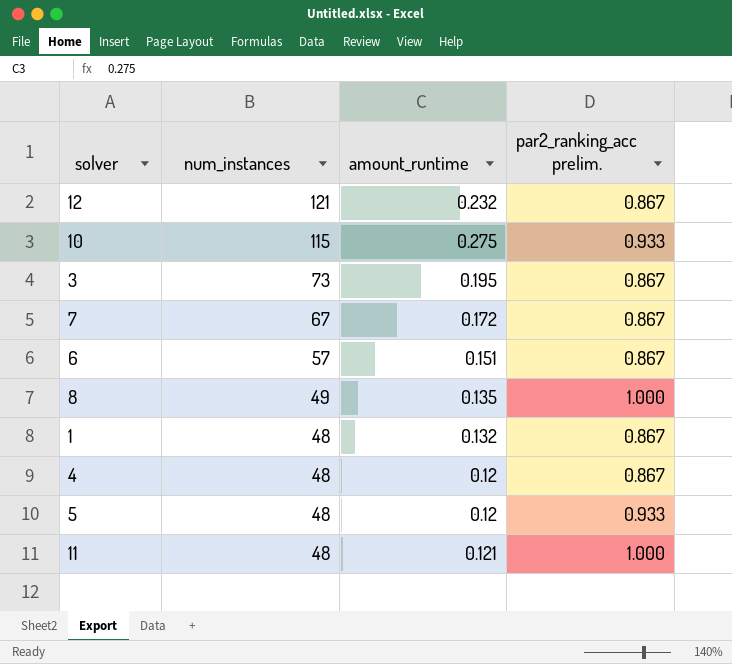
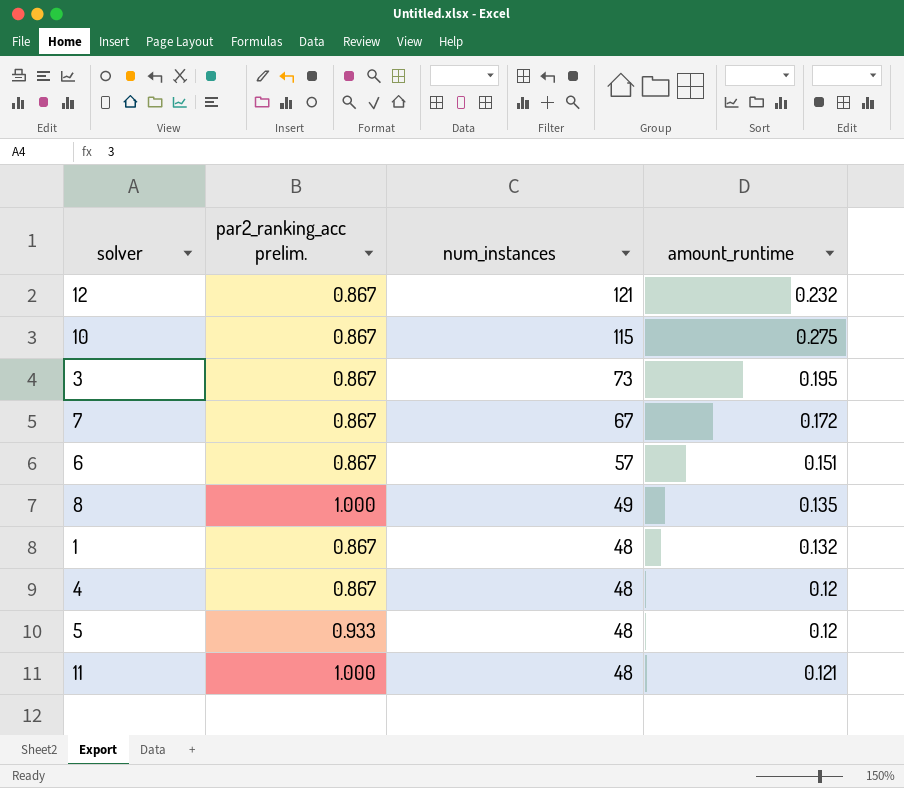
column par2_ranking_acc prelim. | position: 4 -> 2
10 | par2_ranking_acc prelim.: 0.933 -> 0.867

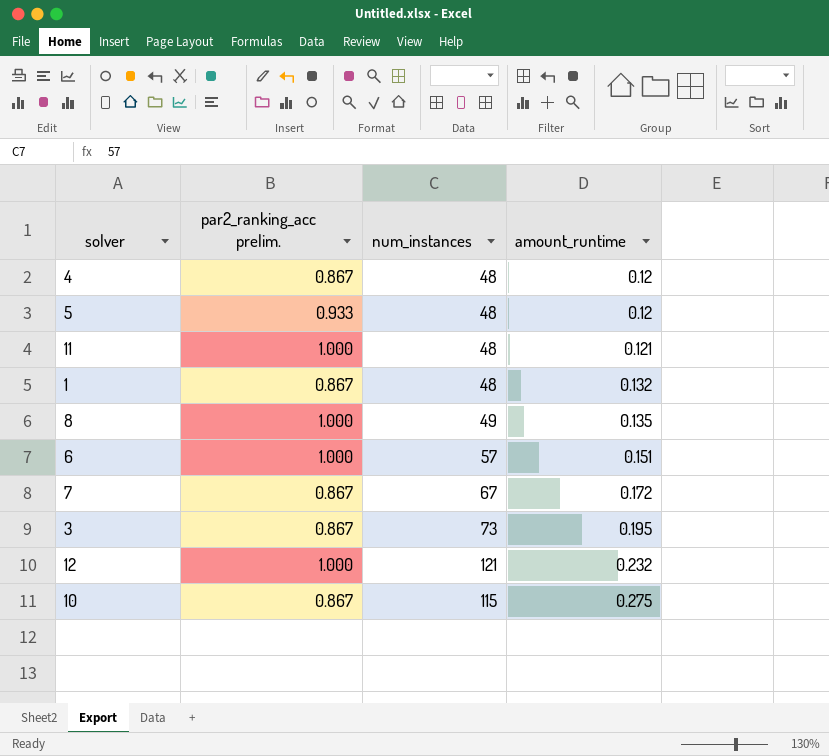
row order: num_instances descending -> amount_runtime ascending
6 | par2_ranking_acc prelim.: 0.867 -> 1.000
12 | par2_ranking_acc prelim.: 0.867 -> 1.000

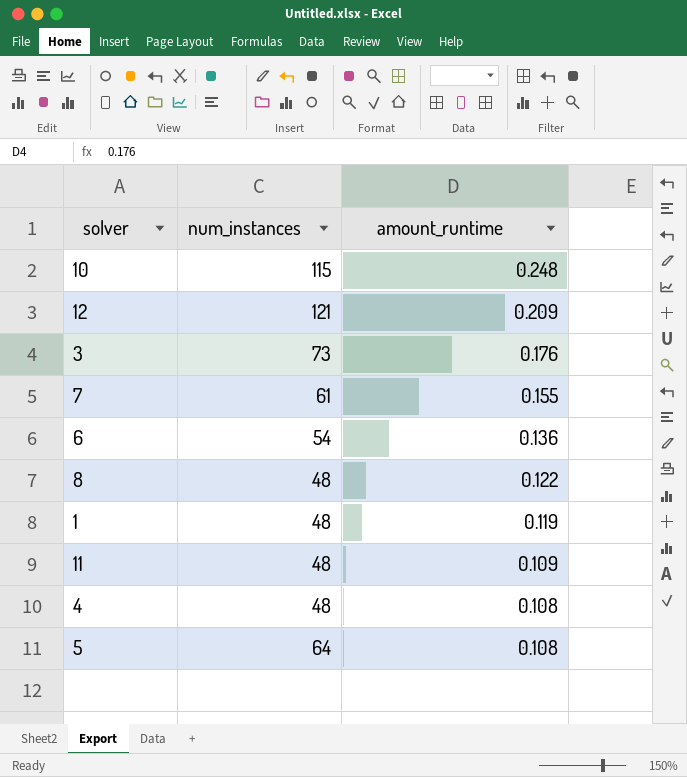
row order: amount_runtime ascending -> amount_runtime descending
column par2_ranking_acc prelim. | position: 2 -> none
10 | amount_runtime: 0.275 -> 0.248
12 | amount_runtime: 0.232 -> 0.209
3 | amount_runtime: 0.195 -> 0.176
7 | num_instances: 67 -> 61
7 | amount_runtime: 0.172 -> 0.155
6 | num_instances: 57 -> 54
6 | amount_runtime: 0.151 -> 0.136
8 | num_instances: 49 -> 48
8 | amount_runtime: 0.135 -> 0.122
1 | amount_runtime: 0.132 -> 0.119
11 | amount_runtime: 0.121 -> 0.109
4 | amount_runtime: 0.12 -> 0.108
5 | num_instances: 48 -> 64
5 | amount_runtime: 0.12 -> 0.108

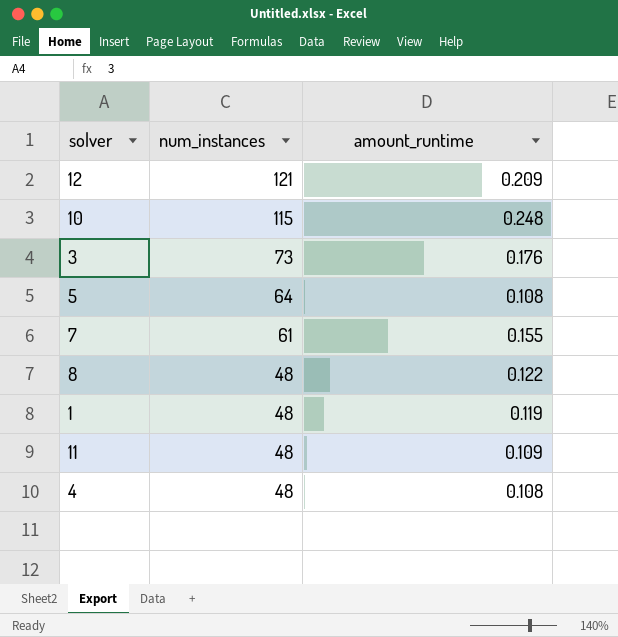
row order: amount_runtime descending -> num_instances descending
row 6: 54 | 0.136 -> none

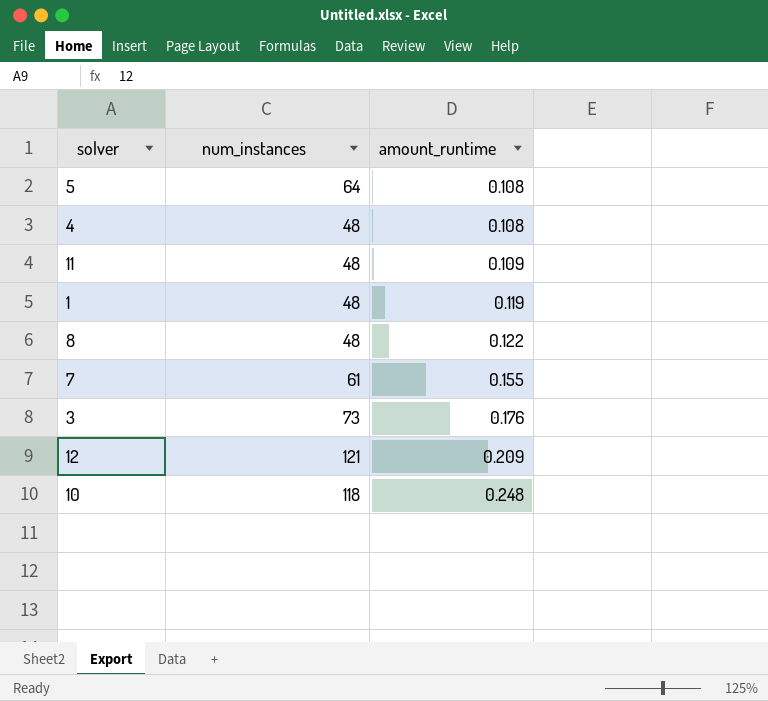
row order: num_instances descending -> amount_runtime ascending
10 | num_instances: 115 -> 118

